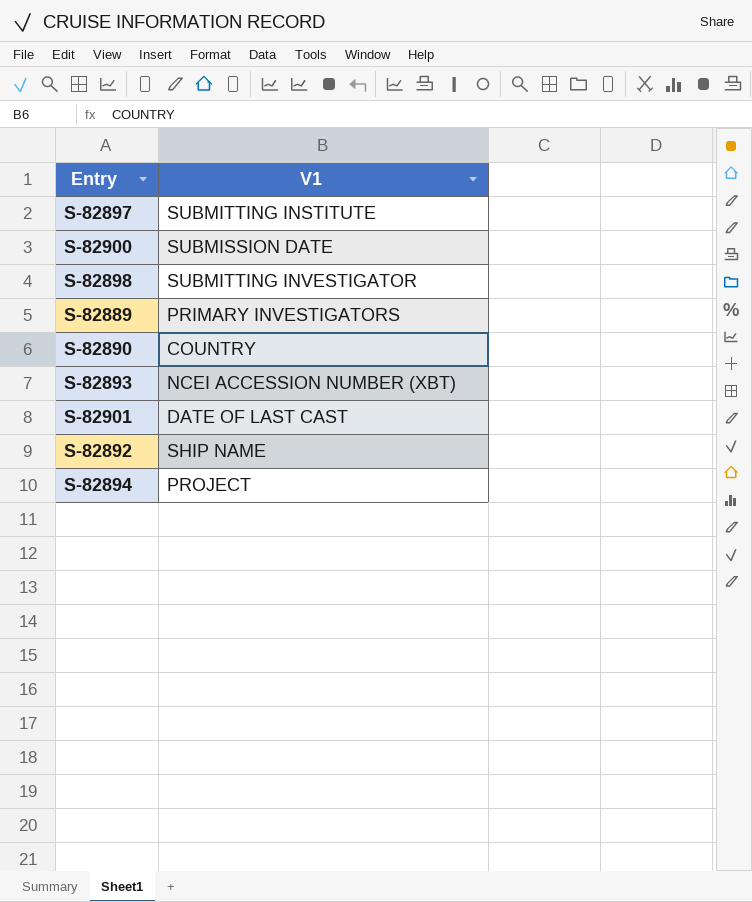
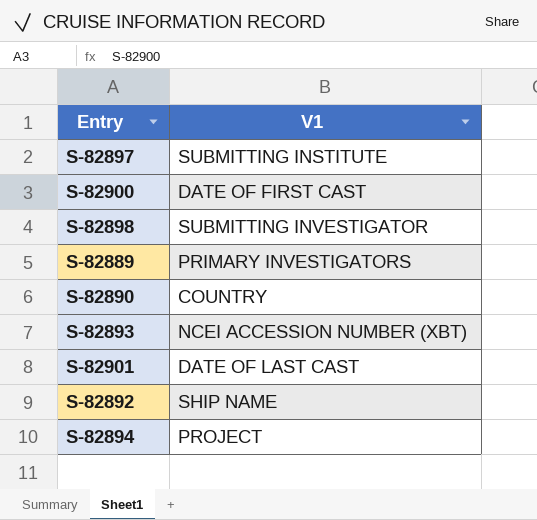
S-82900 | V1: SUBMISSION DATE -> DATE OF FIRST CAST

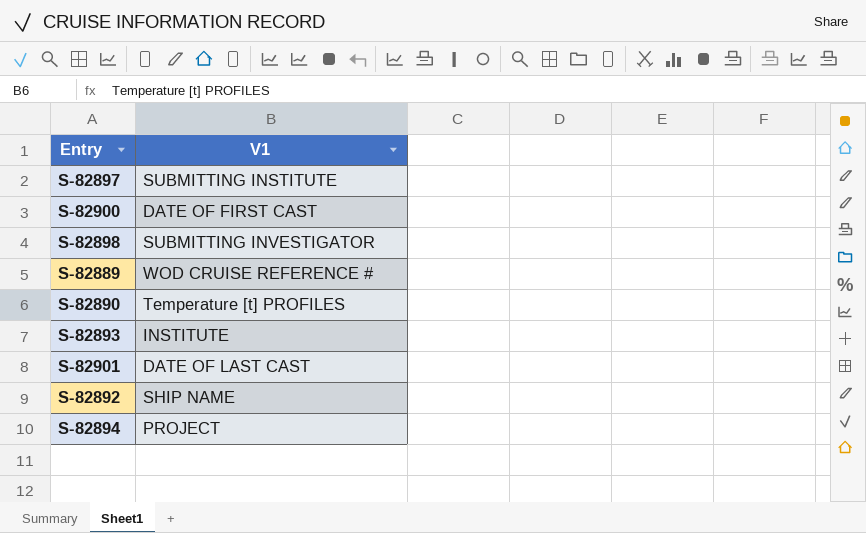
S-82889 | V1: PRIMARY INVESTIGATORS -> WOD CRUISE REFERENCE #
S-82890 | V1: COUNTRY -> Temperature [t] PROFILES
S-82893 | V1: NCEI ACCESSION NUMBER (XBT) -> INSTITUTE

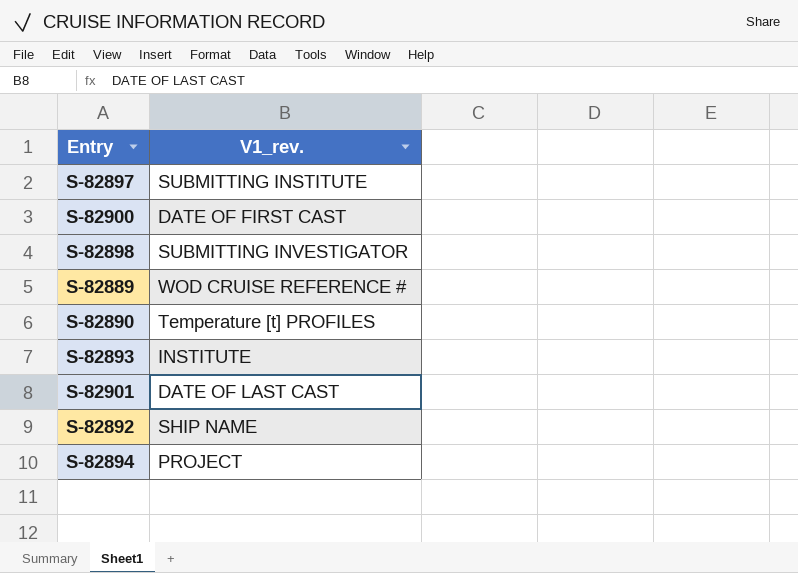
column name: V1 -> V1_rev.

